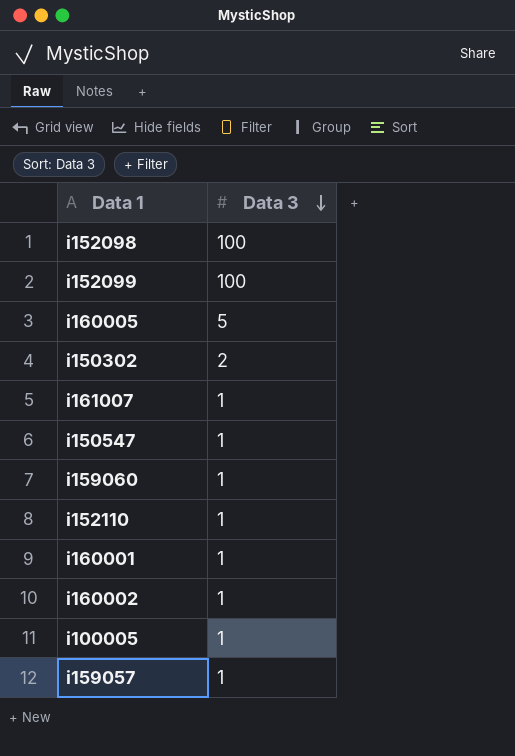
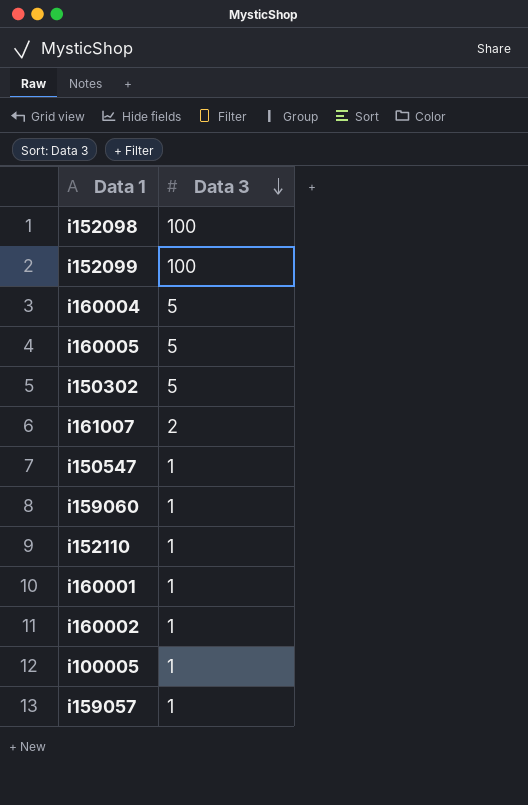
row i160004: none -> 5
i150302 | Data 3: 2 -> 5
i161007 | Data 3: 1 -> 2

